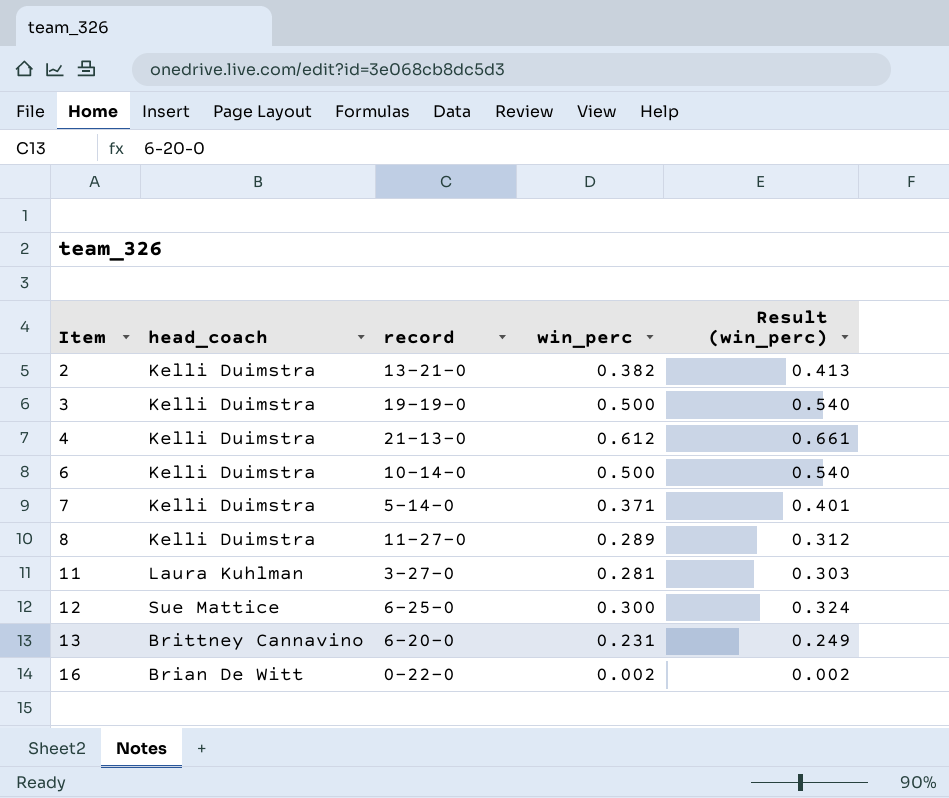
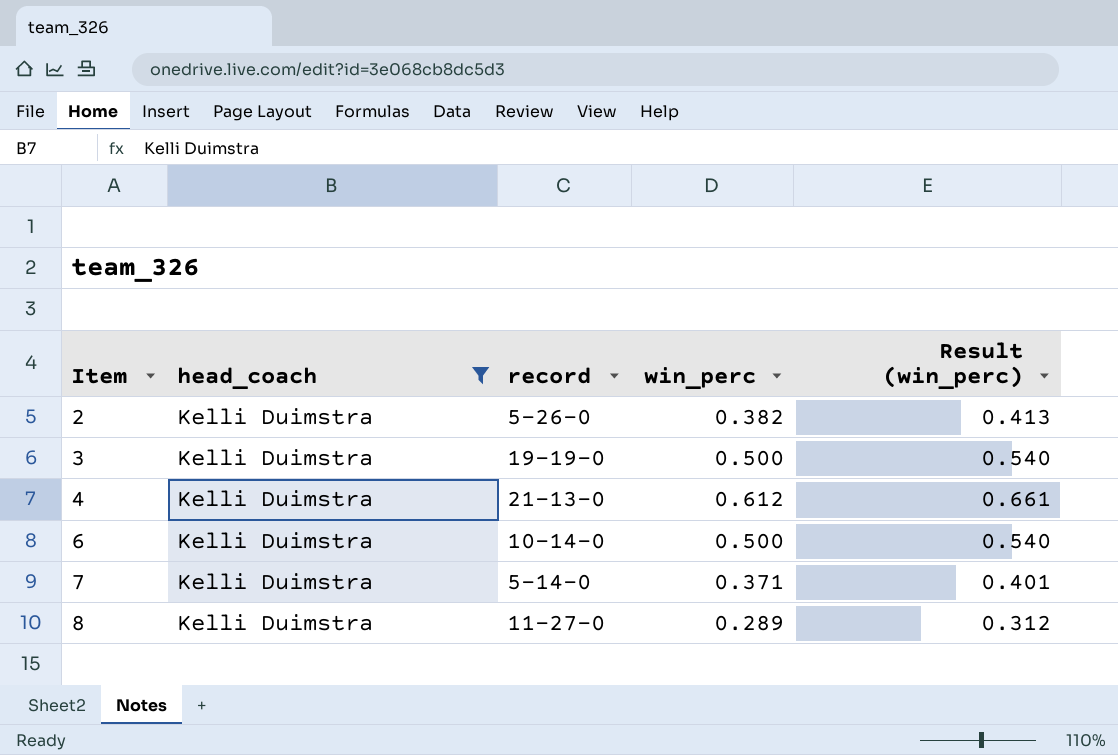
filter: none -> head_coach = Kelli Duimstra
2 | record: 13-21-0 -> 5-26-0

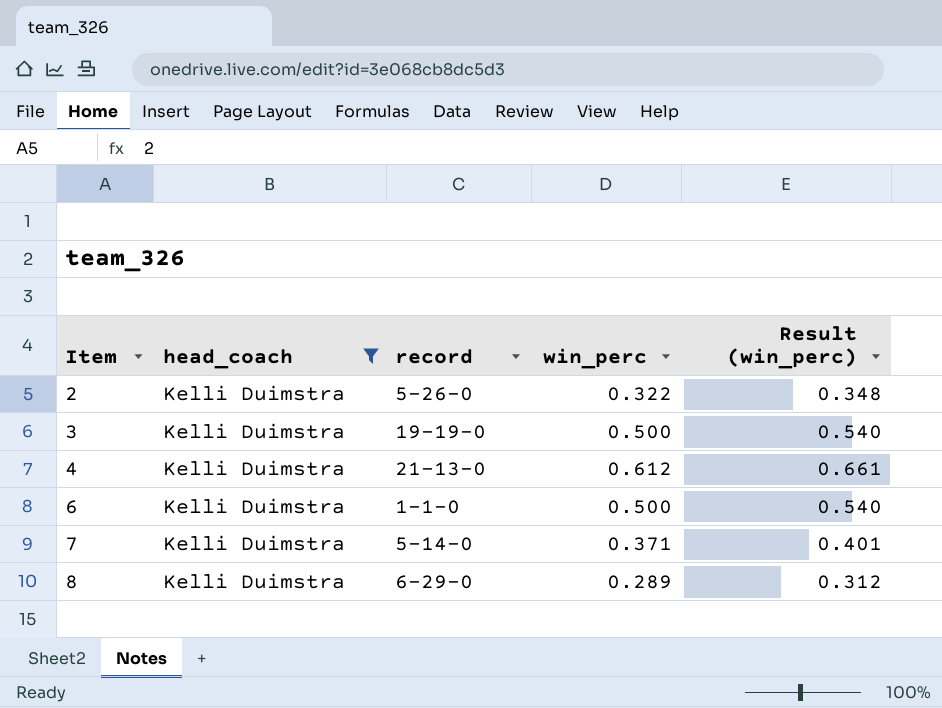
2 | win_perc: 0.382 -> 0.322
2 | Result (win_perc): 0.413 -> 0.348
6 | record: 10-14-0 -> 1-1-0
8 | record: 11-27-0 -> 6-29-0

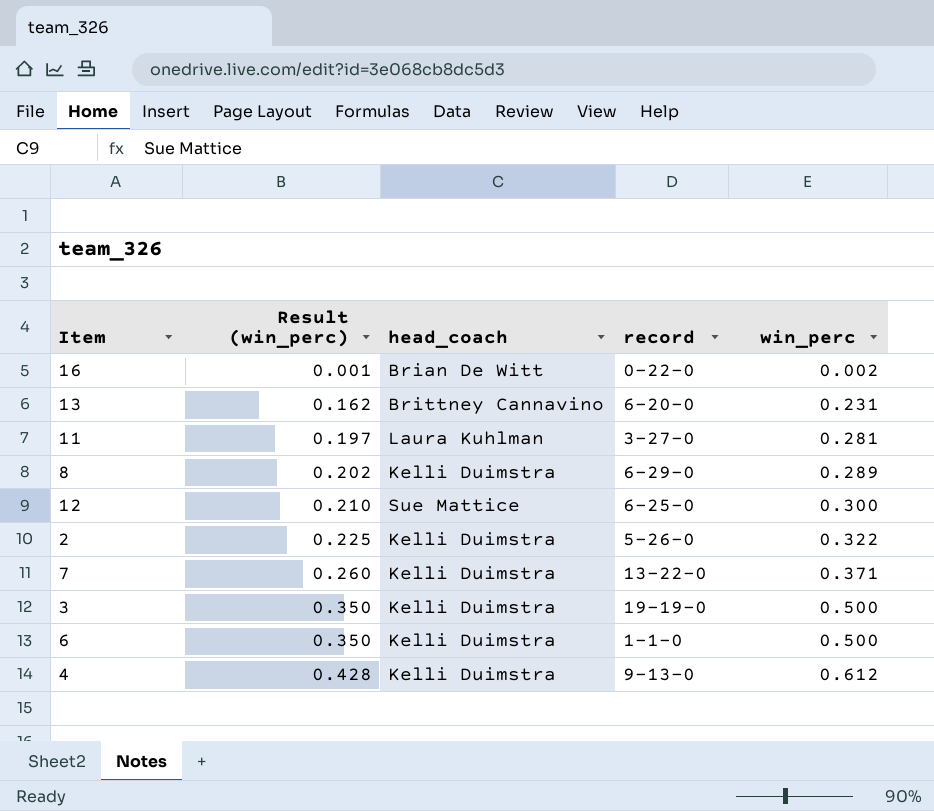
filter: head_coach = Kelli Duimstra -> none
row order: Item ascending -> Result (win_perc) ascending
column Result (win_perc) | formula: [win_perc] * 1.08 -> [win_perc] * 0.7
column Result (win_perc) | position: 5 -> 2
7 | record: 5-14-0 -> 13-22-0
4 | record: 21-13-0 -> 9-13-0

